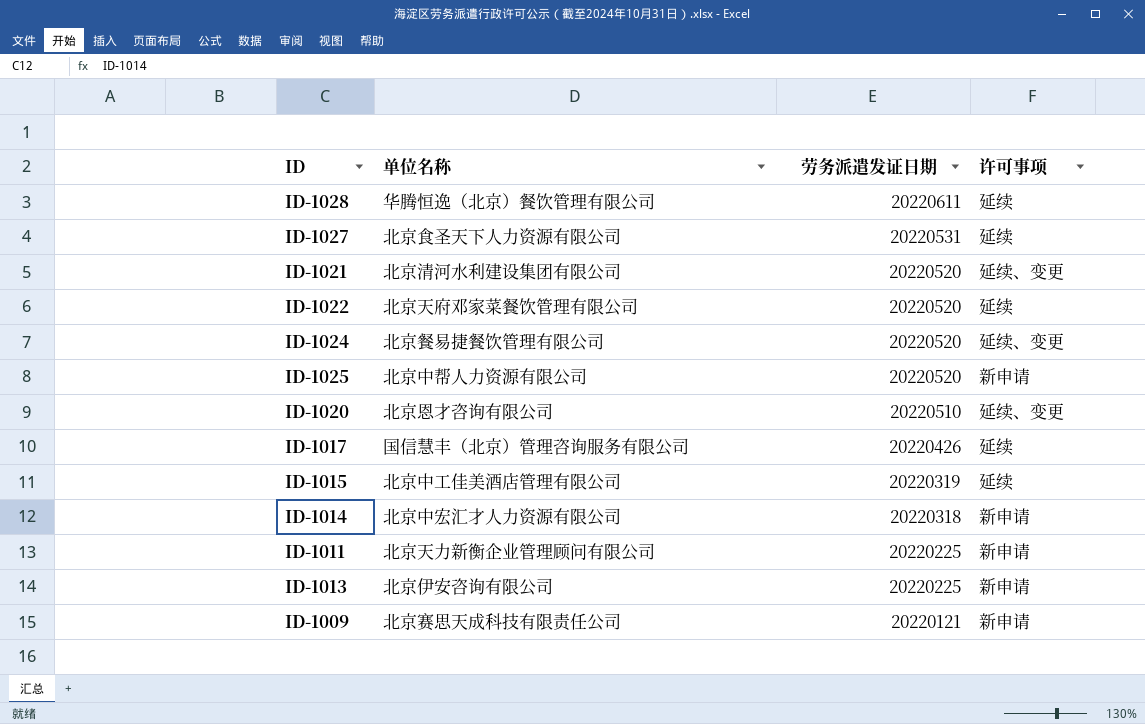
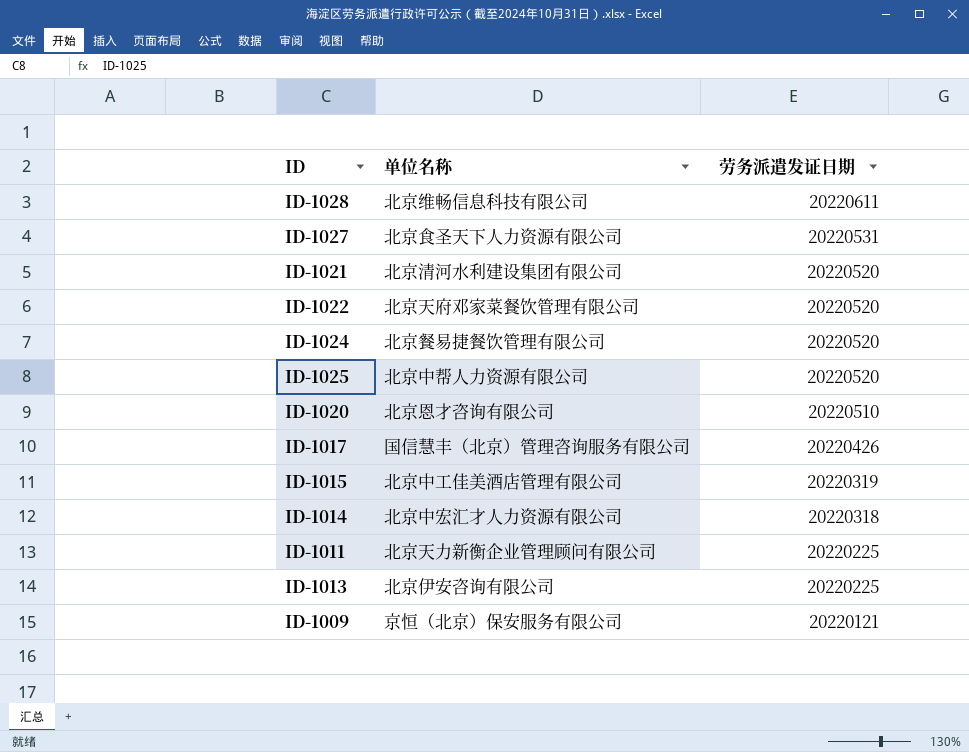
column 许可事项 | position: 4 -> none
ID-1028 | 单位名称: 华腾恒逸（北京）餐饮管理有限公司 -> 北京维畅信息科技有限公司
ID-1009 | 单位名称: 北京赛思天成科技有限责任公司 -> 京恒（北京）保安服务有限公司

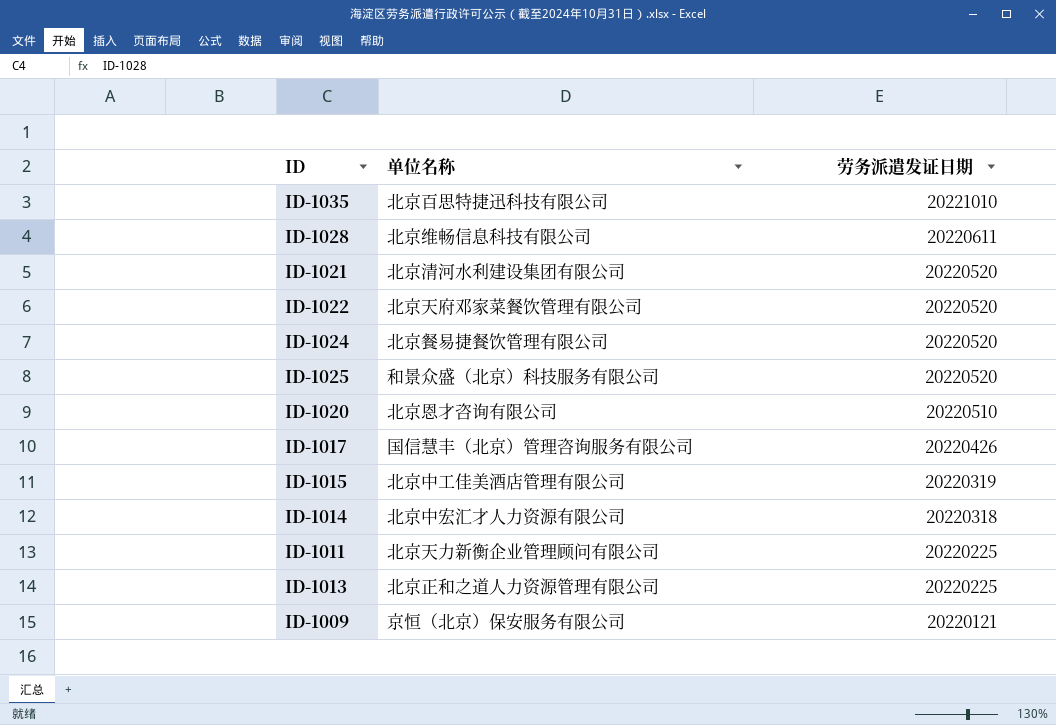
row ID-1027: 北京食圣天下人力资源有限公司 | 20220531 -> none
row ID-1035: none -> 北京百思特捷迅科技有限公司 | 20221010
ID-1025 | 单位名称: 北京中帮人力资源有限公司 -> 和景众盛（北京）科技服务有限公司
ID-1013 | 单位名称: 北京伊安咨询有限公司 -> 北京正和之道人力资源管理有限公司

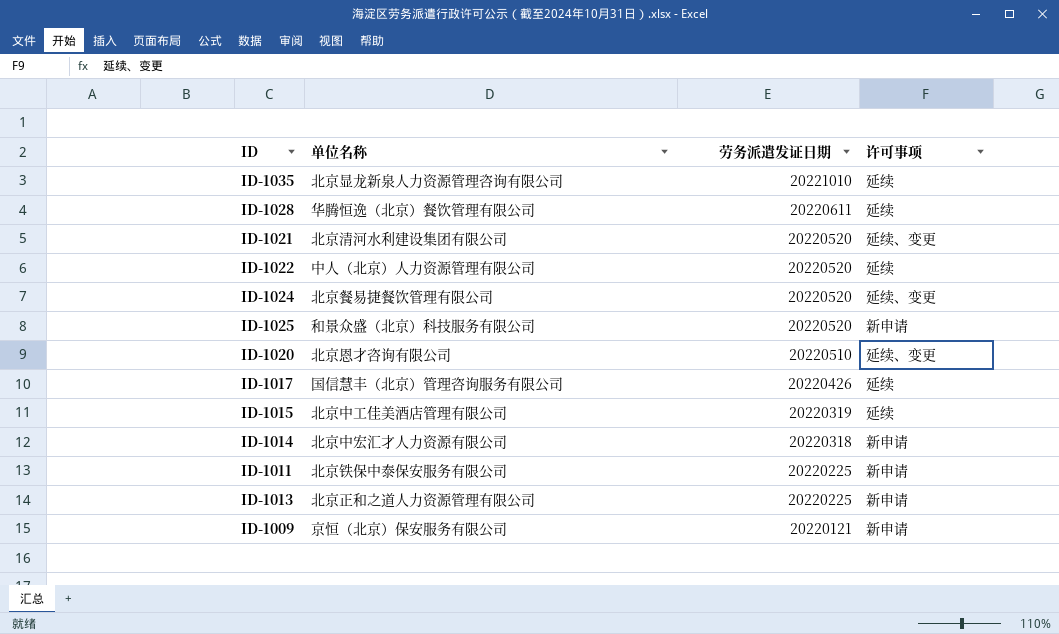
column 许可事项 | position: none -> 4
ID-1035 | 单位名称: 北京百思特捷迅科技有限公司 -> 北京显龙新泉人力资源管理咨询有限公司
ID-1028 | 单位名称: 北京维畅信息科技有限公司 -> 华腾恒逸（北京）餐饮管理有限公司
ID-1022 | 单位名称: 北京天府邓家菜餐饮管理有限公司 -> 中人（北京）人力资源管理有限公司
ID-1011 | 单位名称: 北京天力新衡企业管理顾问有限公司 -> 北京铁保中泰保安服务有限公司

